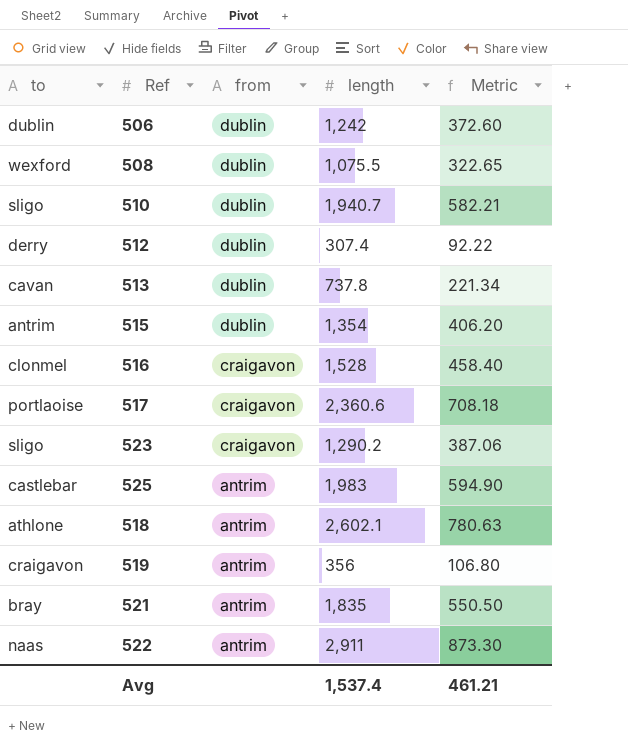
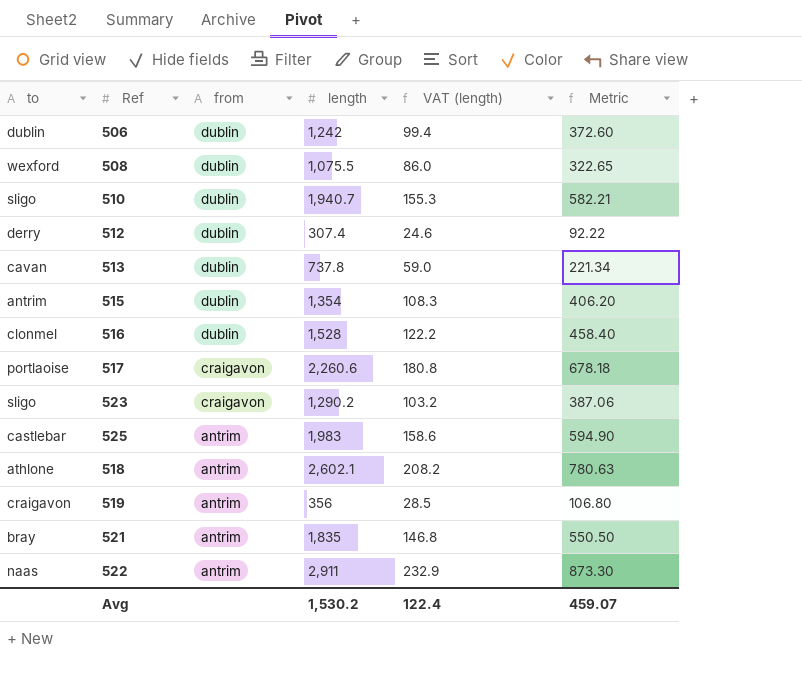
column VAT (length) | formula: none -> [length] * 0.08
516 | from: craigavon -> dublin
517 | length: 2,360.6 -> 2,260.6
517 | Metric: 708.18 -> 678.18
Avg | length: 1,537.4 -> 1,530.2
Avg | Metric: 461.21 -> 459.07

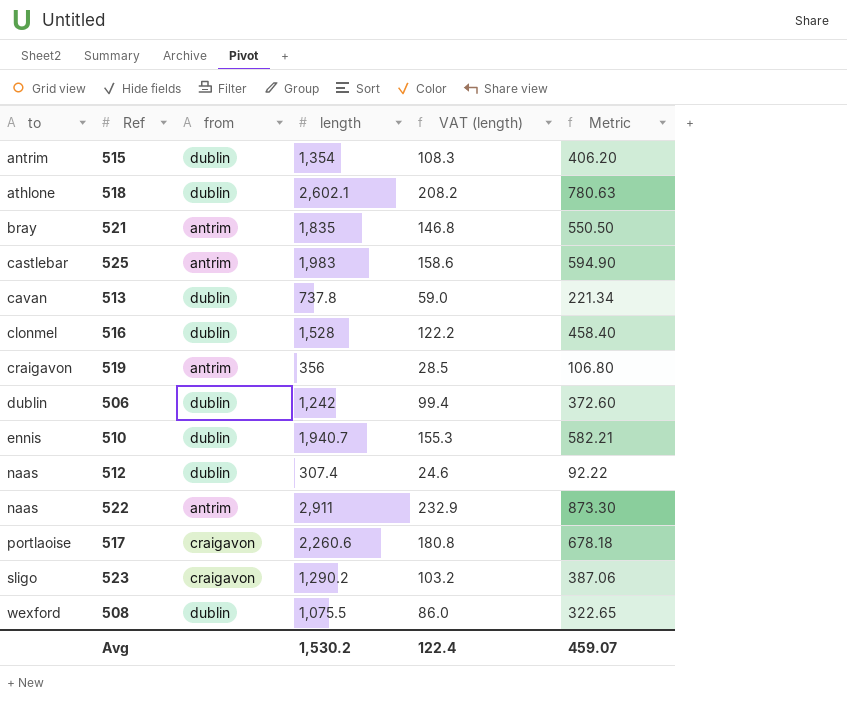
row order: from descending -> to ascending
518 | from: antrim -> dublin
510 | to: sligo -> ennis
512 | to: derry -> naas

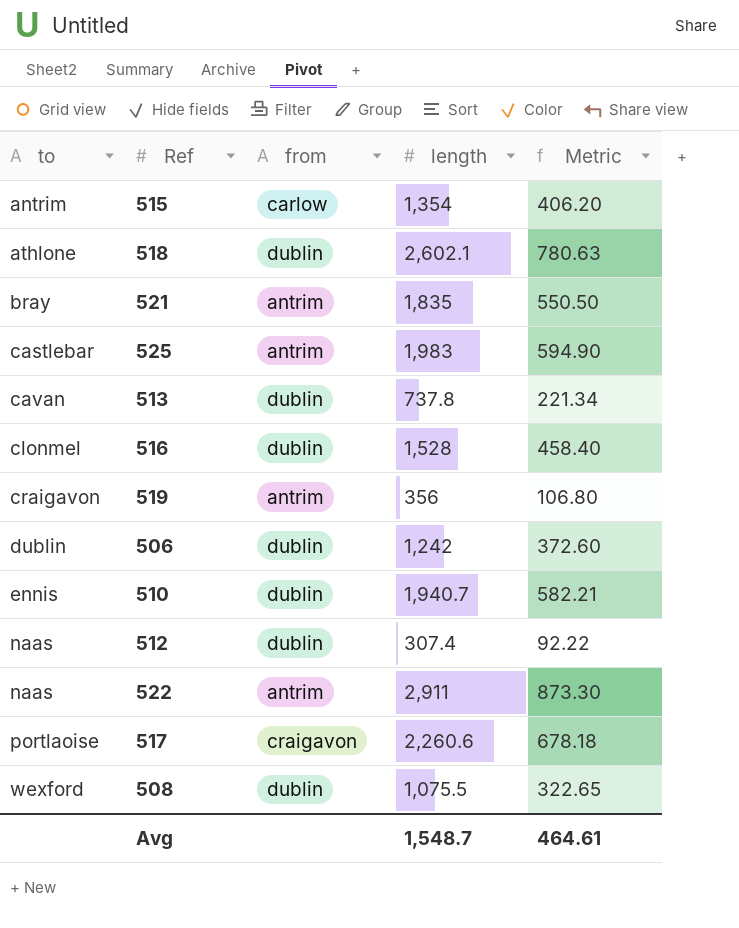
column VAT (length) | formula: [length] * 0.08 -> none
row 523: sligo | craigavon | 1,290.2 | 103.2 | 387.06 -> none
515 | from: dublin -> carlow
Avg | length: 1,530.2 -> 1,548.7
Avg | Metric: 459.07 -> 464.61

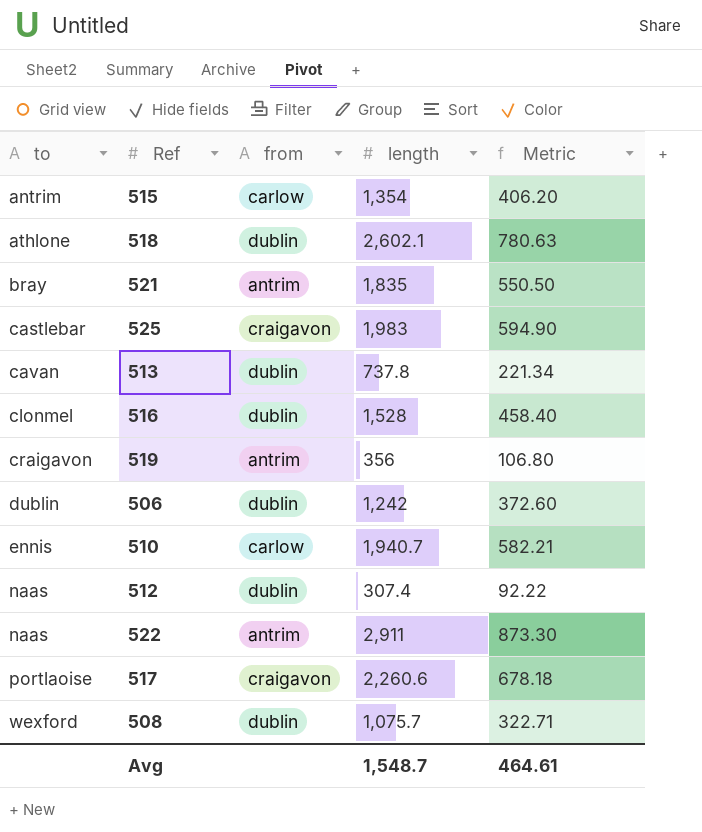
525 | from: antrim -> craigavon
510 | from: dublin -> carlow
508 | length: 1,075.5 -> 1,075.7
508 | Metric: 322.65 -> 322.71

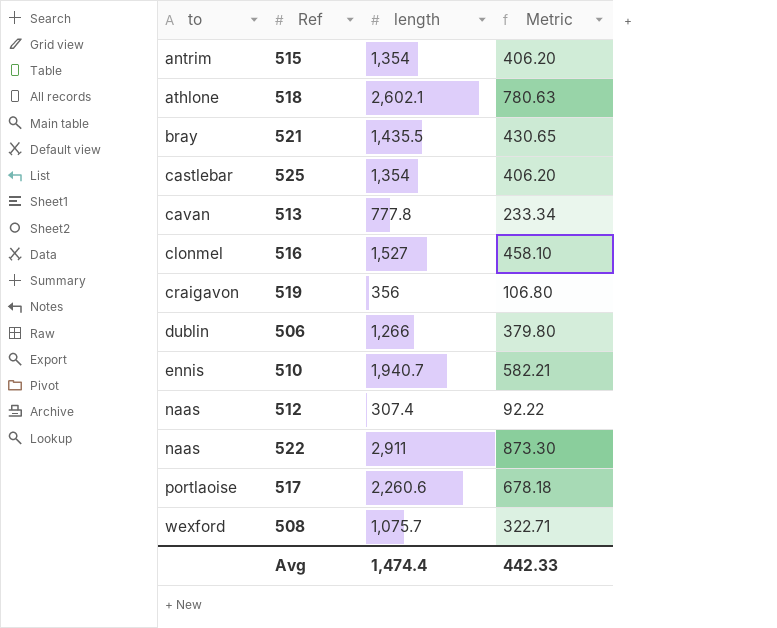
column from | position: 3 -> none
521 | length: 1,835 -> 1,435.5
521 | Metric: 550.50 -> 430.65
525 | length: 1,983 -> 1,354
525 | Metric: 594.90 -> 406.20
513 | length: 737.8 -> 777.8
513 | Metric: 221.34 -> 233.34
516 | length: 1,528 -> 1,527
516 | Metric: 458.40 -> 458.10
506 | length: 1,242 -> 1,266
506 | Metric: 372.60 -> 379.80
Avg | length: 1,548.7 -> 1,474.4
Avg | Metric: 464.61 -> 442.33

